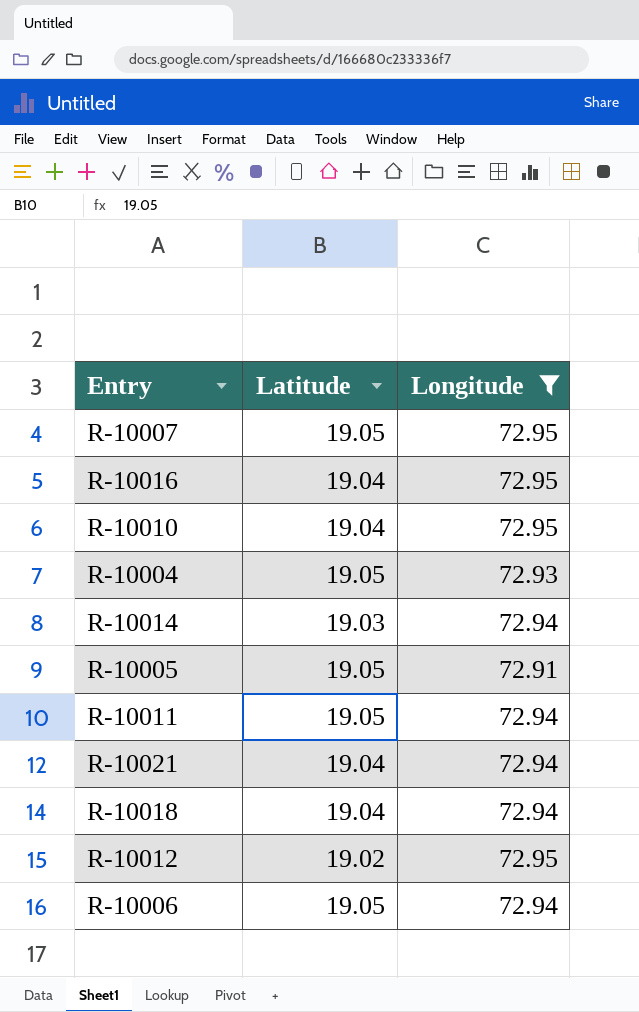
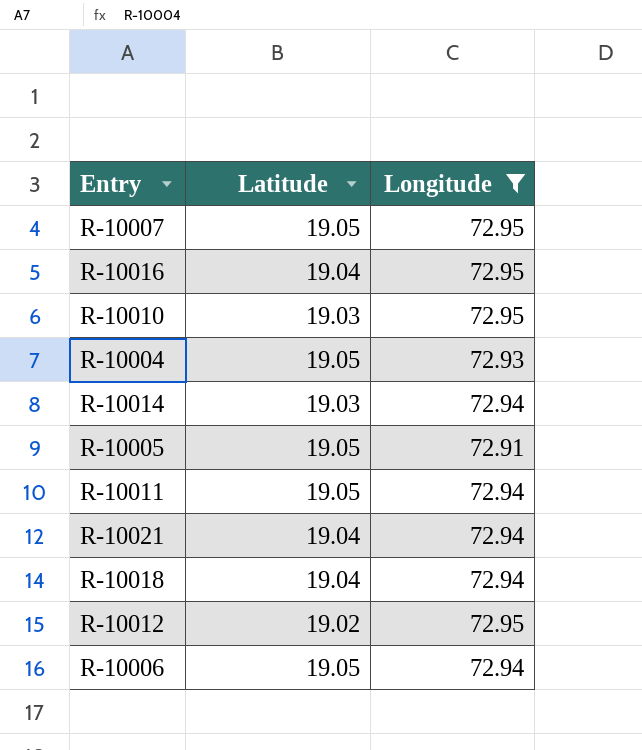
R-10010 | Latitude: 19.04 -> 19.03

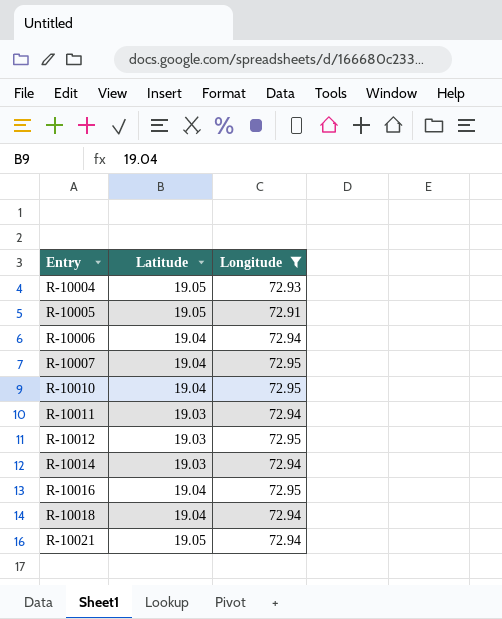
row order: none -> Entry ascending
R-10006 | Latitude: 19.05 -> 19.04
R-10007 | Latitude: 19.05 -> 19.04
R-10010 | Latitude: 19.03 -> 19.04
R-10011 | Latitude: 19.05 -> 19.03
R-10012 | Latitude: 19.02 -> 19.03
R-10021 | Latitude: 19.04 -> 19.05

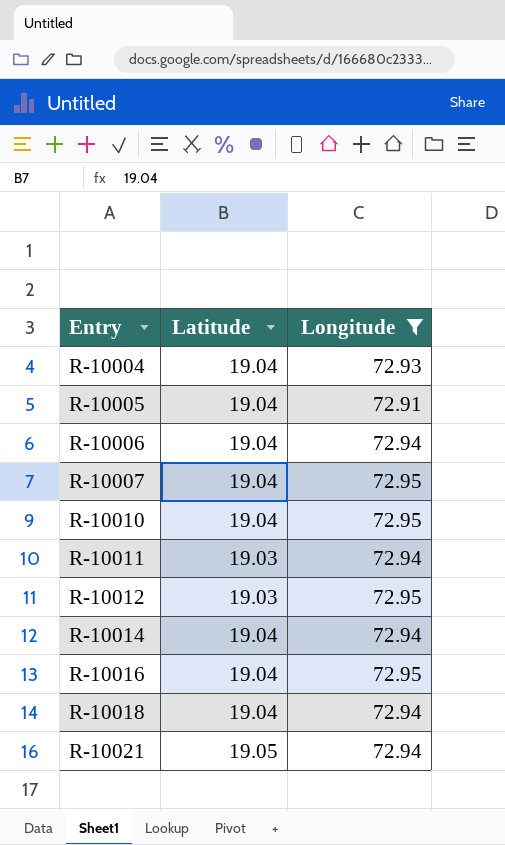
R-10004 | Latitude: 19.05 -> 19.04
R-10005 | Latitude: 19.05 -> 19.04
R-10014 | Latitude: 19.03 -> 19.04

